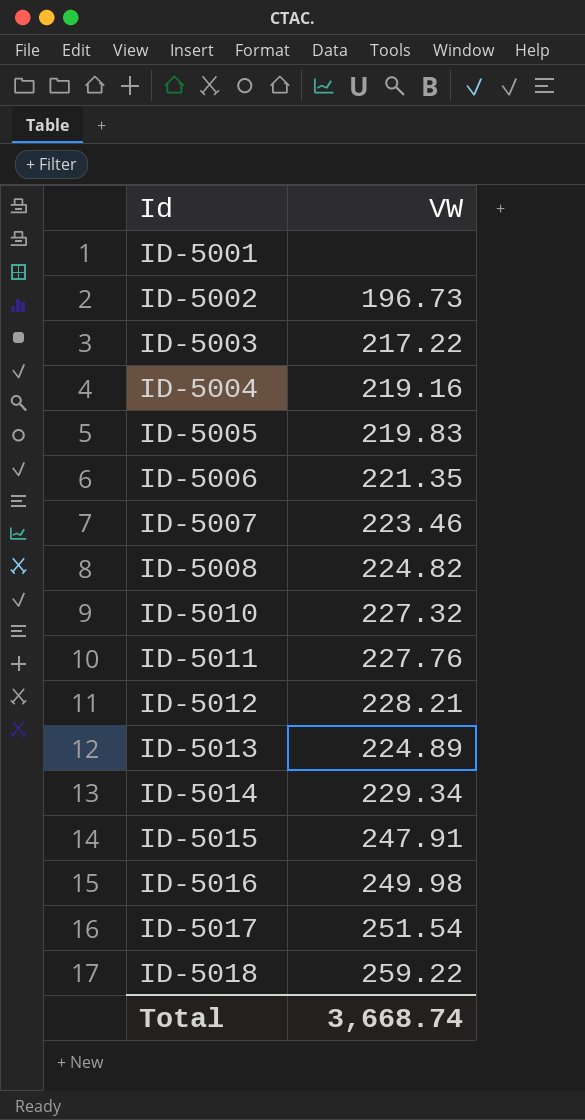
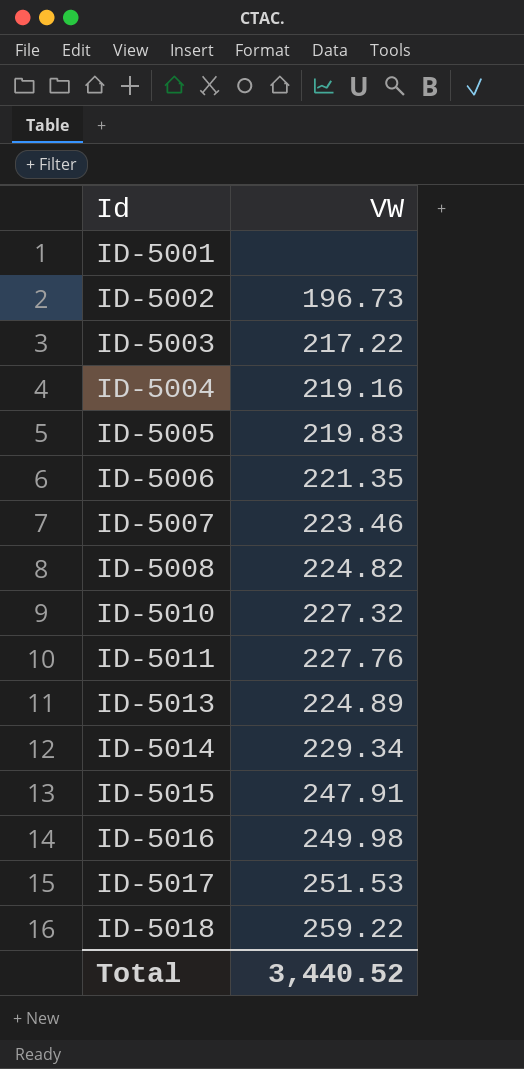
row ID-5012: 228.21 -> none
ID-5017 | VW: 251.54 -> 251.53
Total | VW: 3,668.74 -> 3,440.52

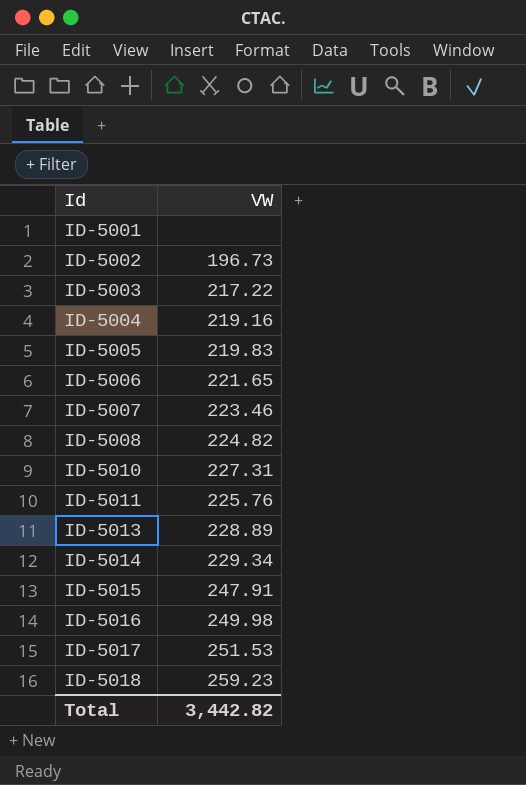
ID-5006 | VW: 221.35 -> 221.65
ID-5010 | VW: 227.32 -> 227.31
ID-5011 | VW: 227.76 -> 225.76
ID-5013 | VW: 224.89 -> 228.89
ID-5018 | VW: 259.22 -> 259.23
Total | VW: 3,440.52 -> 3,442.82

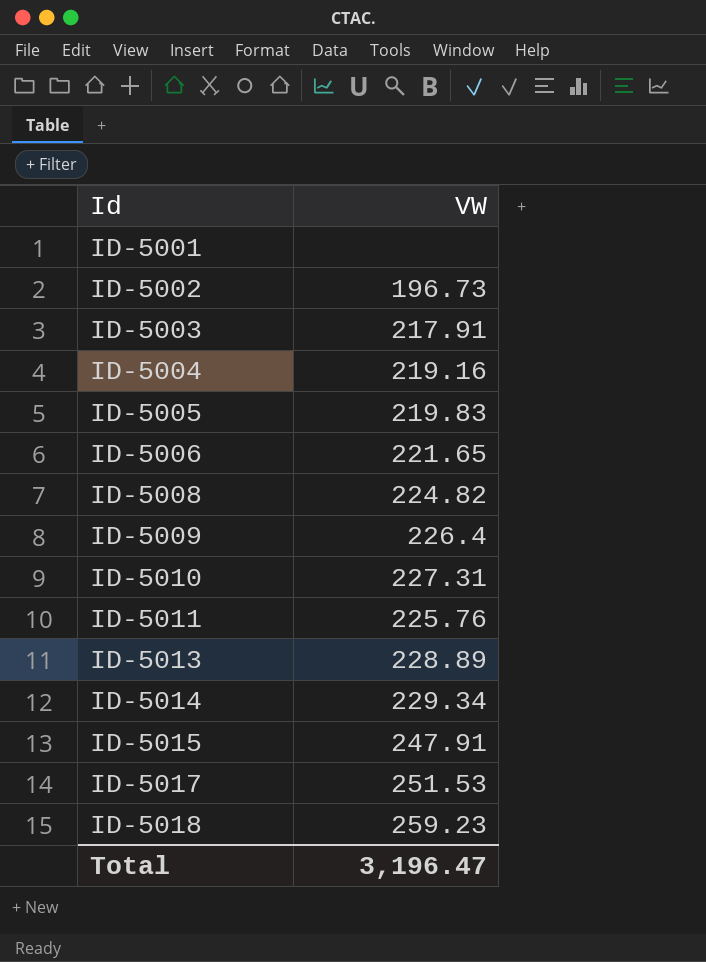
row ID-5007: 223.46 -> none
row ID-5016: 249.98 -> none
ID-5003 | VW: 217.22 -> 217.91
row ID-5009: none -> 226.4
Total | VW: 3,442.82 -> 3,196.47

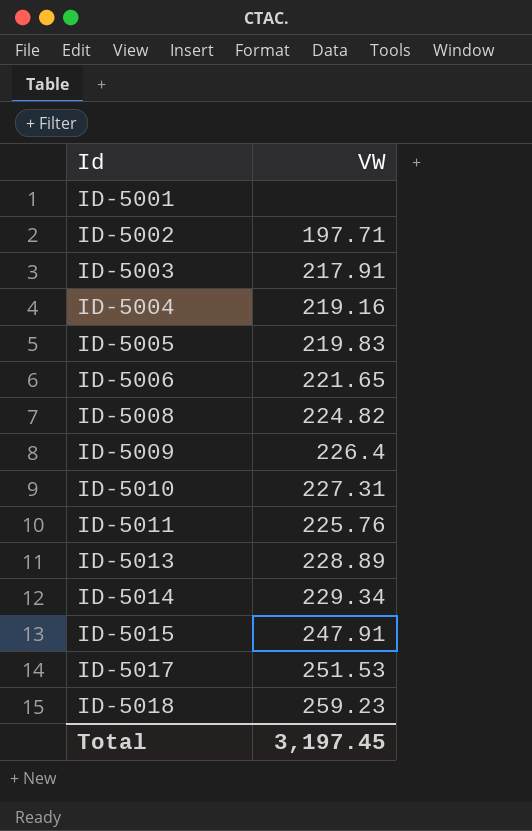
ID-5002 | VW: 196.73 -> 197.71
Total | VW: 3,196.47 -> 3,197.45

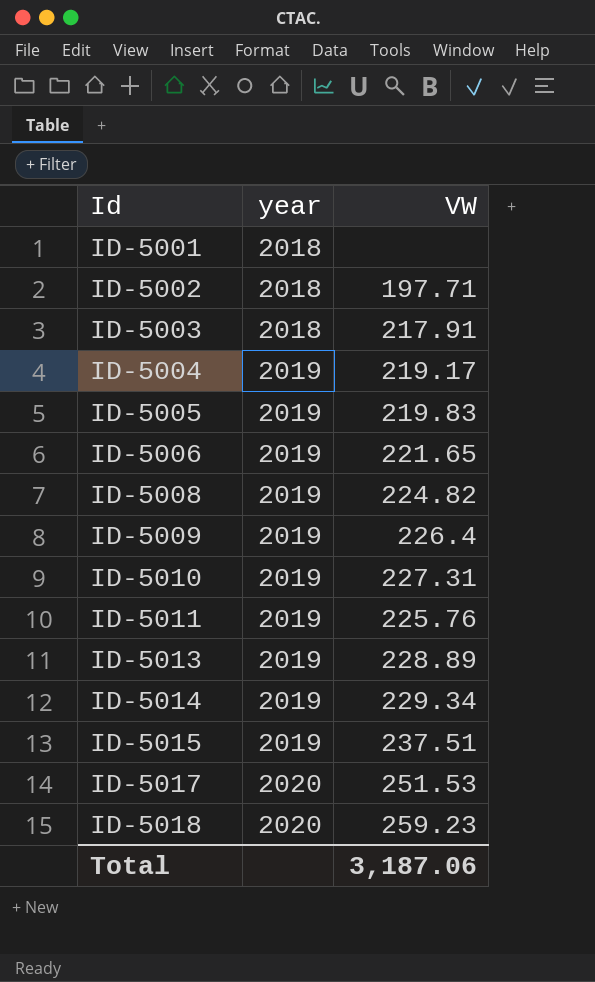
column year | position: none -> 2
ID-5004 | VW: 219.16 -> 219.17
ID-5015 | VW: 247.91 -> 237.51
Total | VW: 3,197.45 -> 3,187.06

